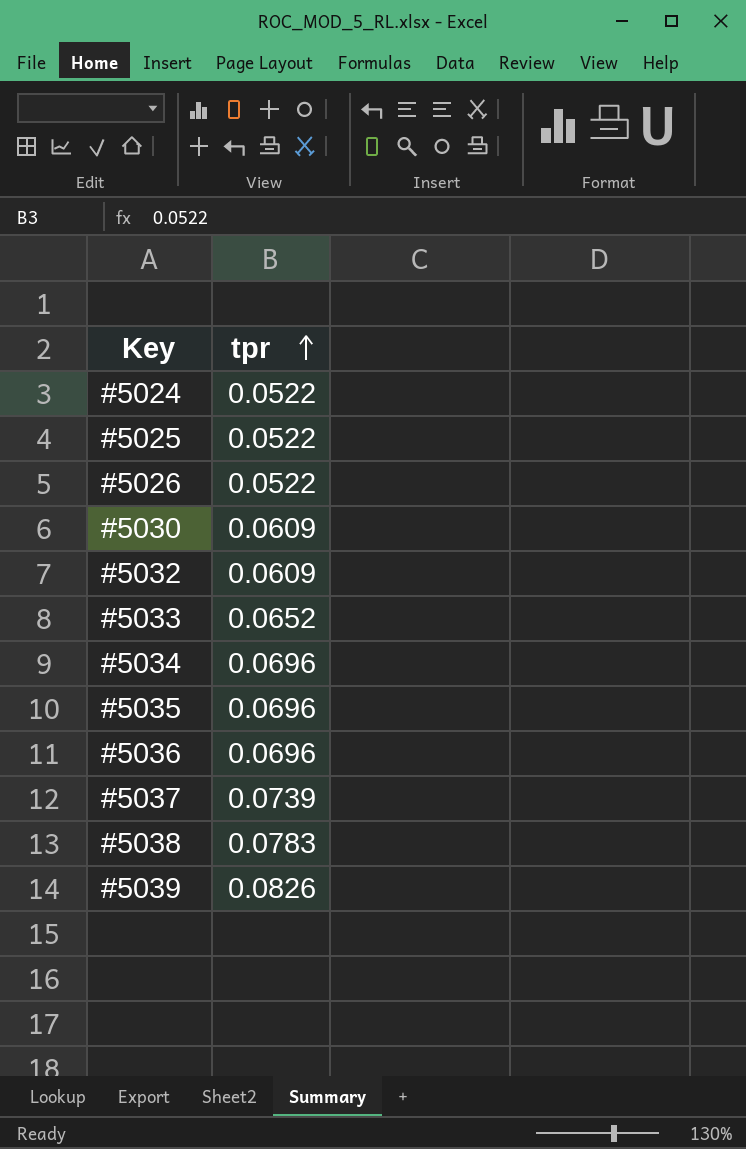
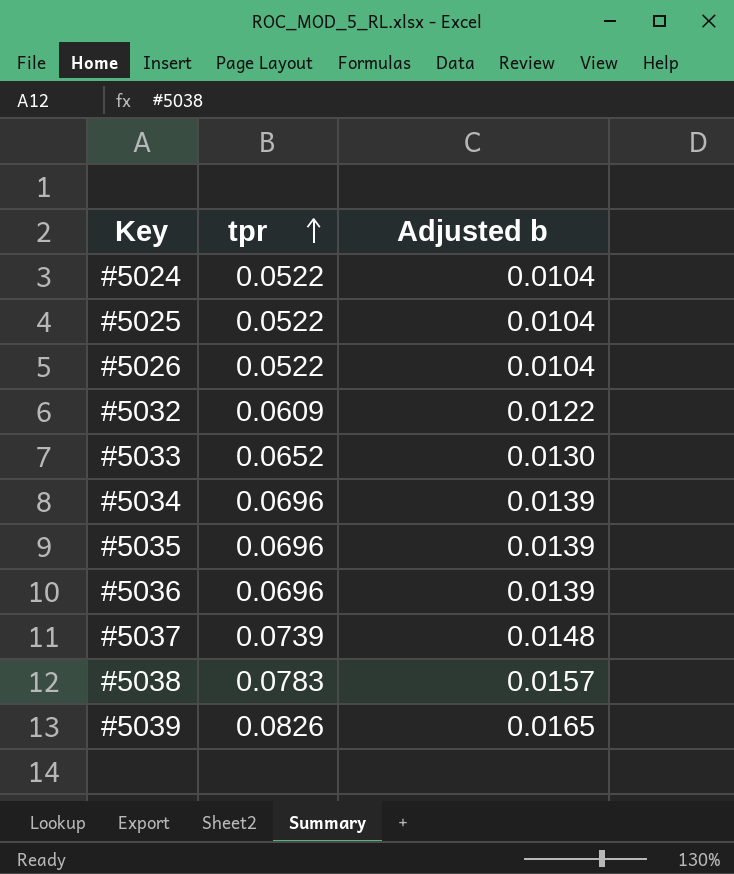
column Adjusted b | formula: none -> [tpr] * 0.2
row #5030: 0.0609 -> none

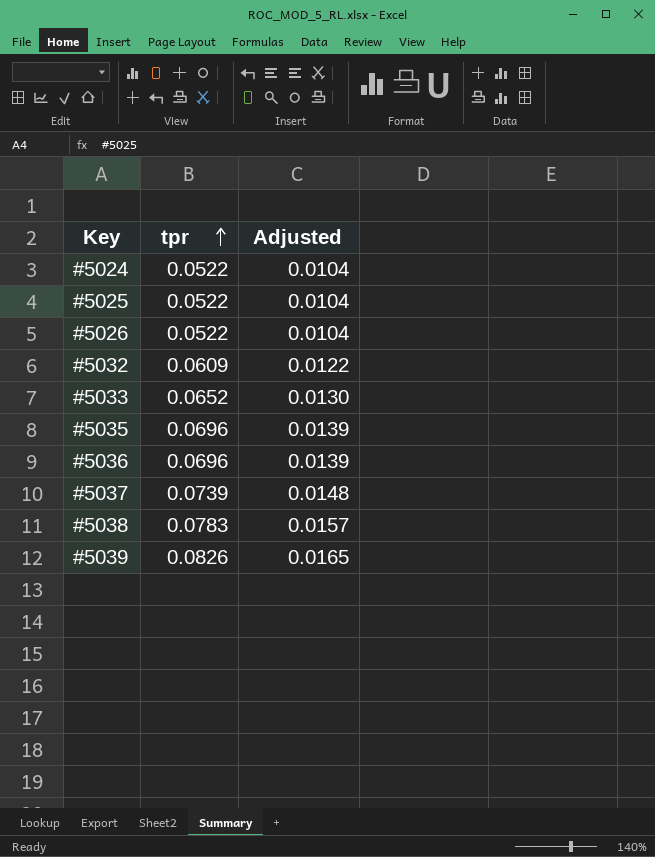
column name: Adjusted b -> Adjusted
row #5034: 0.0696 | 0.0139 -> none

